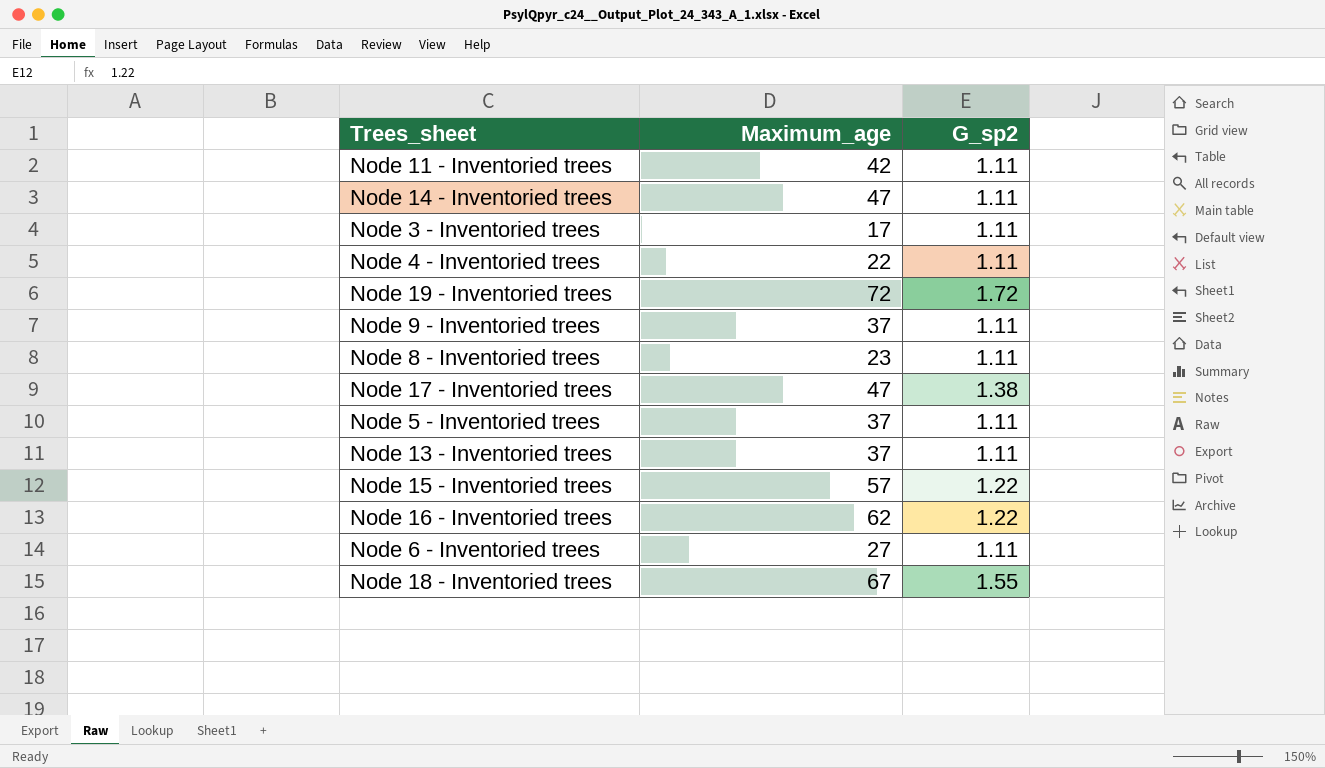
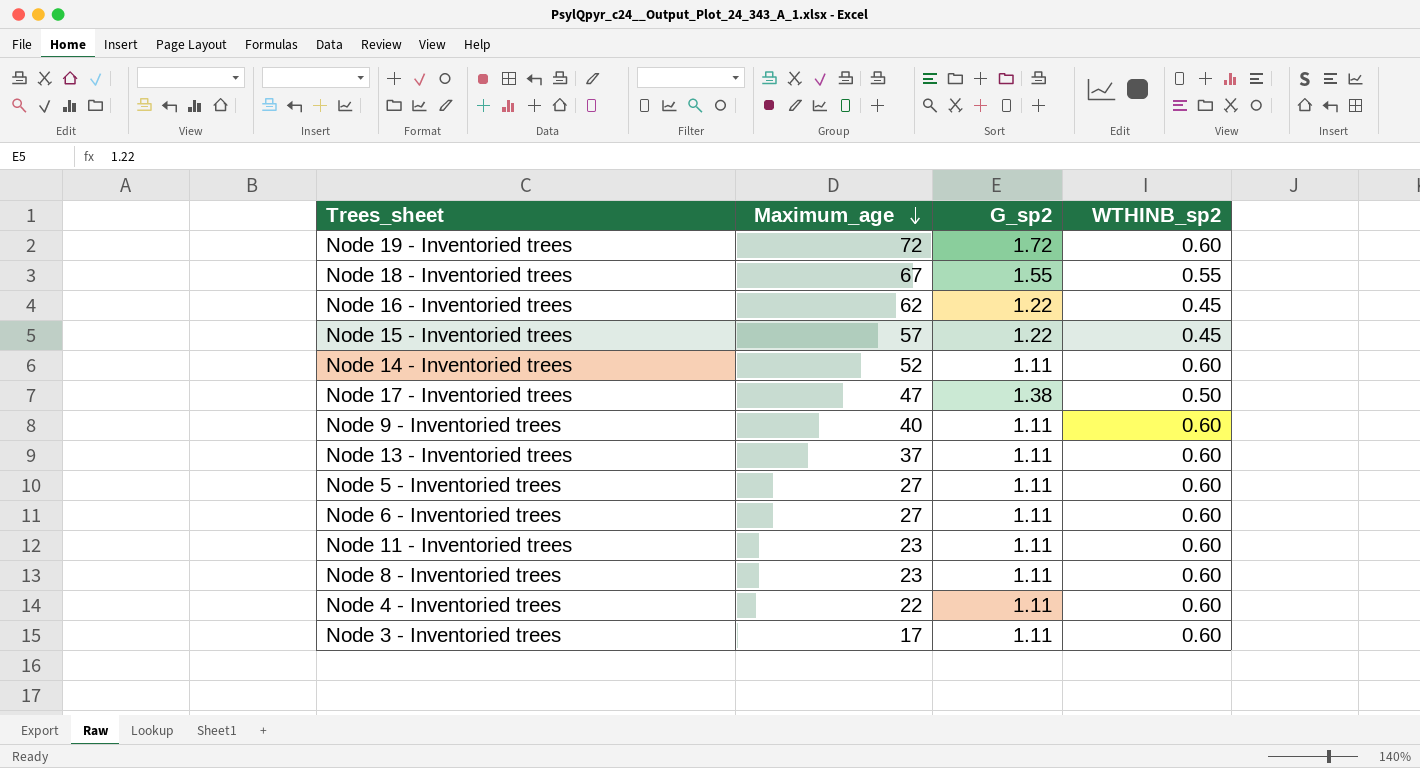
row order: none -> Maximum_age descending
column WTHINB_sp2 | position: none -> 4
Node 14 - Inventoried trees | Maximum_age: 47 -> 52
Node 9 - Inventoried trees | Maximum_age: 37 -> 40
Node 5 - Inventoried trees | Maximum_age: 37 -> 27
Node 11 - Inventoried trees | Maximum_age: 42 -> 23

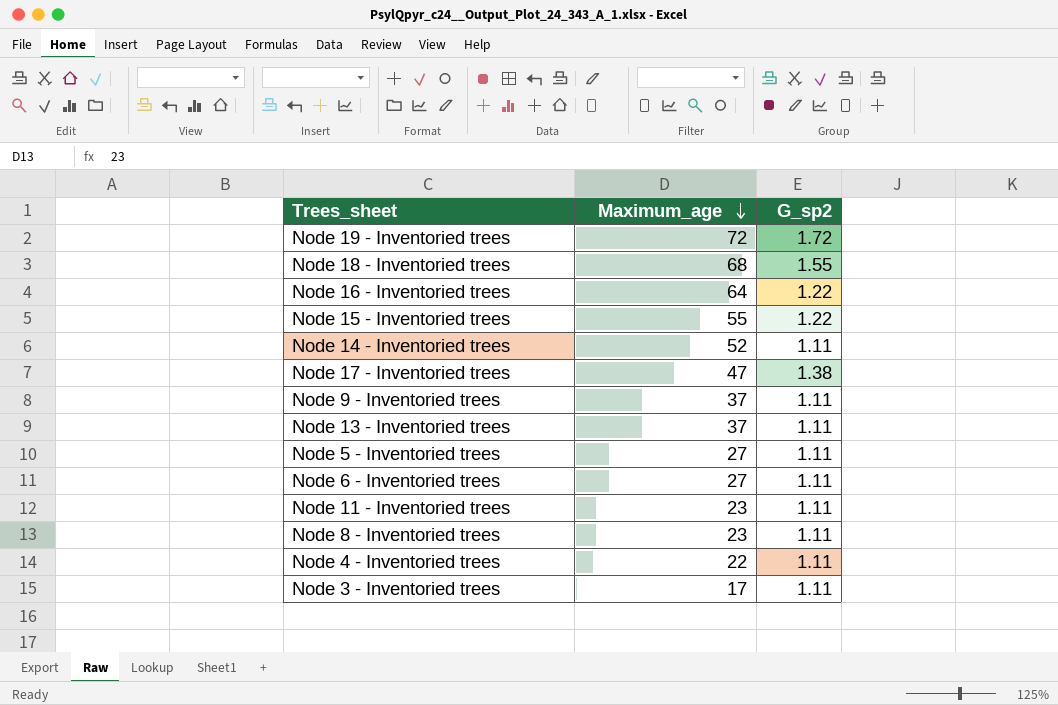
column WTHINB_sp2 | position: 4 -> none
Node 18 - Inventoried trees | Maximum_age: 67 -> 68
Node 16 - Inventoried trees | Maximum_age: 62 -> 64
Node 15 - Inventoried trees | Maximum_age: 57 -> 55
Node 9 - Inventoried trees | Maximum_age: 40 -> 37

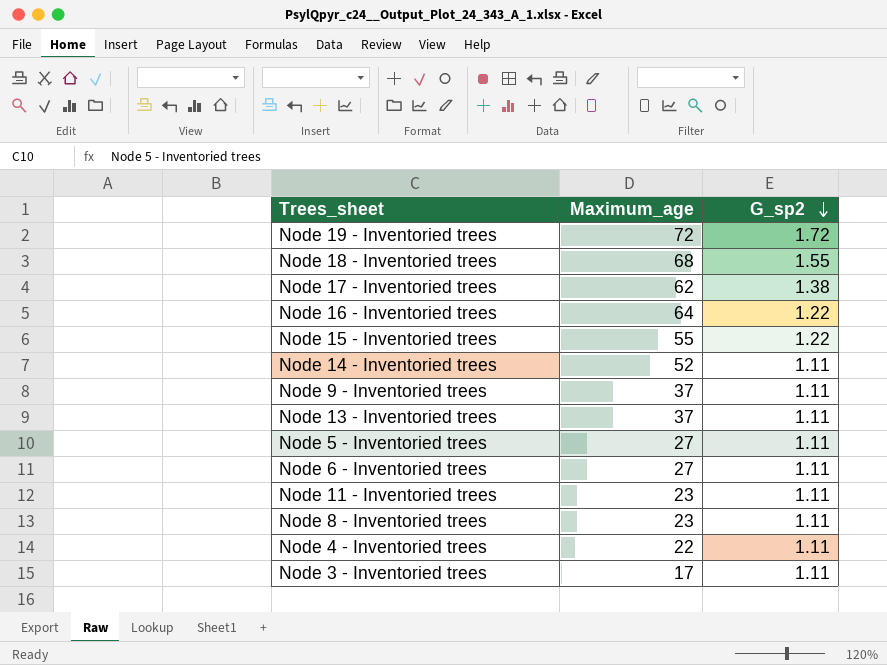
row order: Maximum_age descending -> G_sp2 descending
Node 17 - Inventoried trees | Maximum_age: 47 -> 62

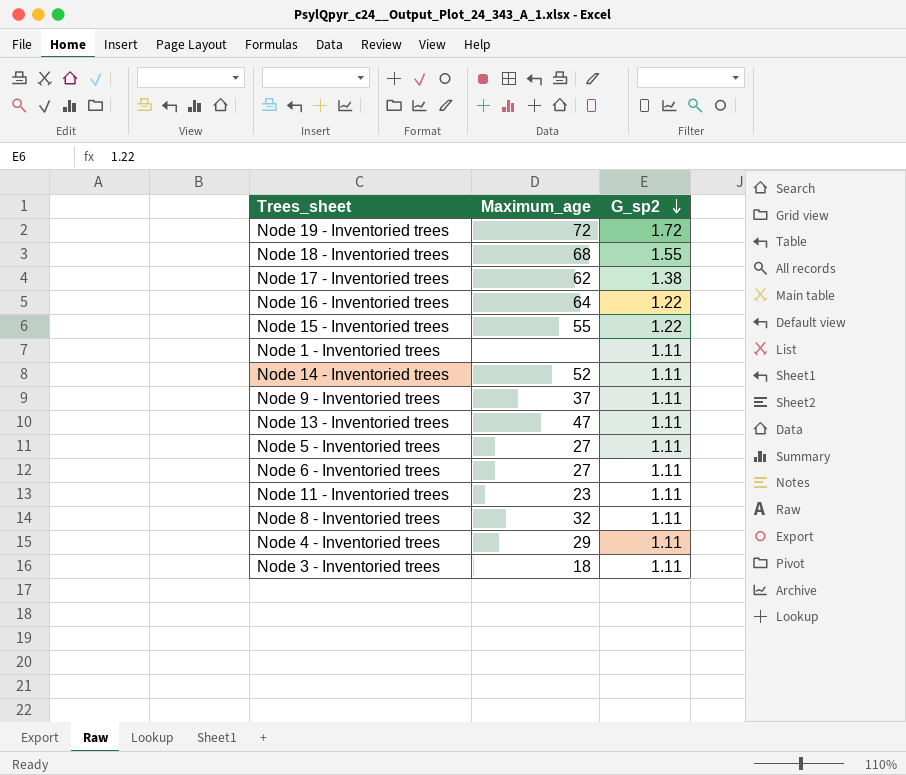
row Node 1 - Inventoried trees: none -> none | 1.11
Node 13 - Inventoried trees | Maximum_age: 37 -> 47
Node 8 - Inventoried trees | Maximum_age: 23 -> 32
Node 4 - Inventoried trees | Maximum_age: 22 -> 29
Node 3 - Inventoried trees | Maximum_age: 17 -> 18

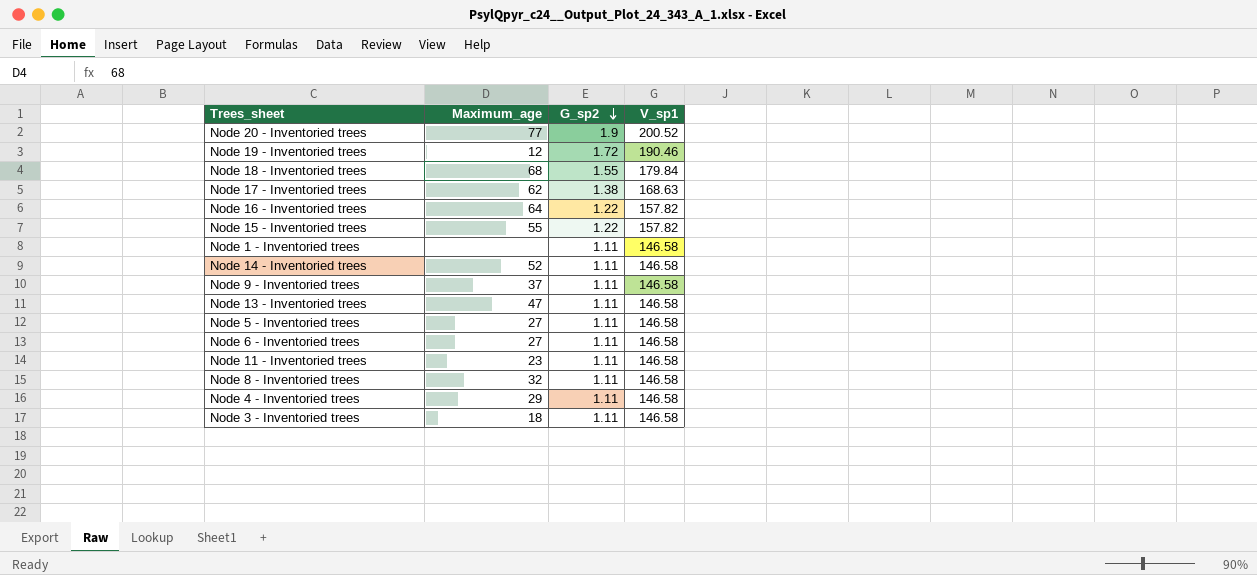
column V_sp1 | position: none -> 4
row Node 20 - Inventoried trees: none -> 77 | 1.9 | 200.52
Node 19 - Inventoried trees | Maximum_age: 72 -> 12

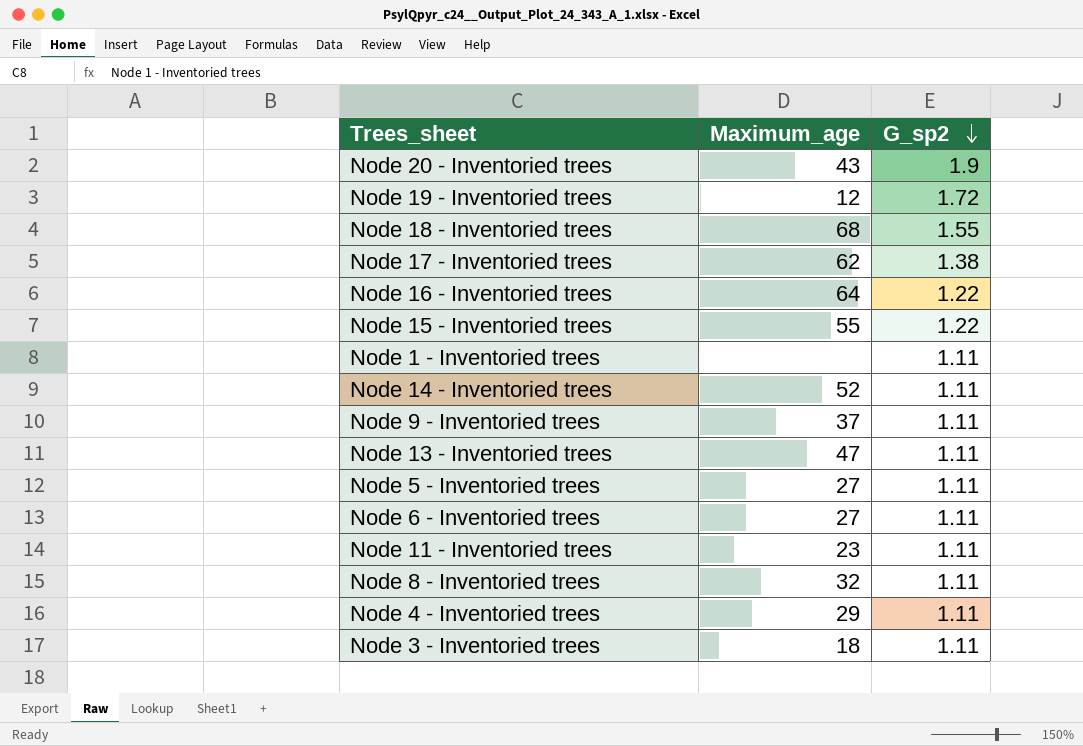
column V_sp1 | position: 4 -> none
Node 20 - Inventoried trees | Maximum_age: 77 -> 43

